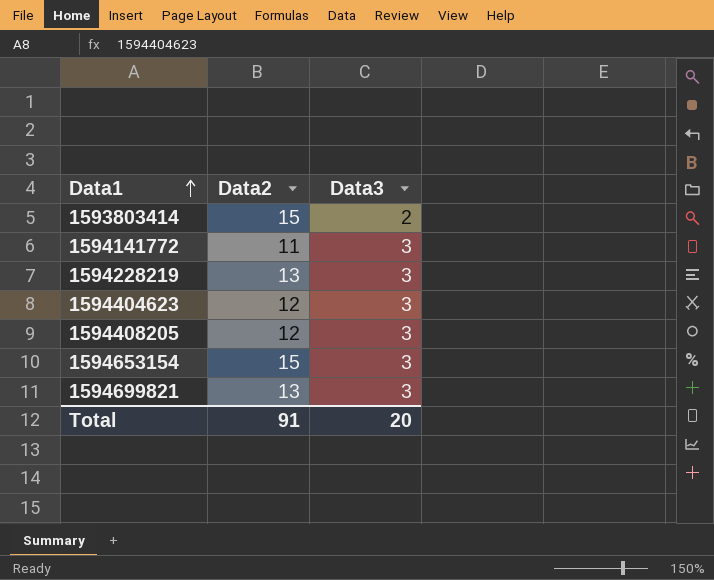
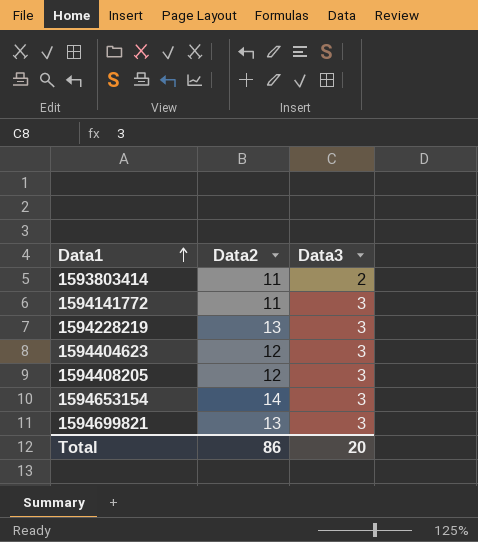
1593803414 | Data2: 15 -> 11
1594653154 | Data2: 15 -> 14
Total | Data2: 91 -> 86

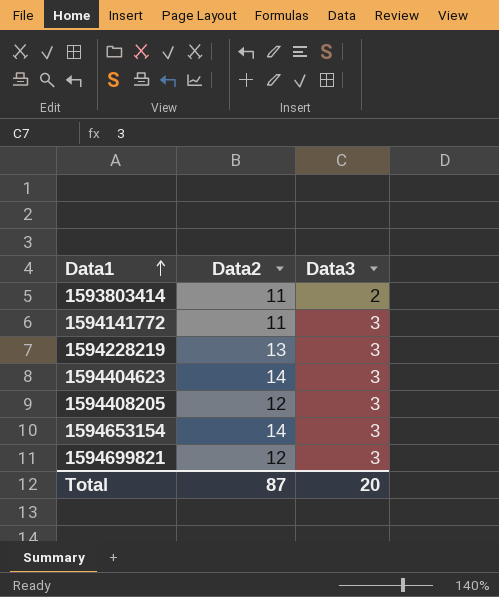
1594404623 | Data2: 12 -> 14
1594699821 | Data2: 13 -> 12
Total | Data2: 86 -> 87

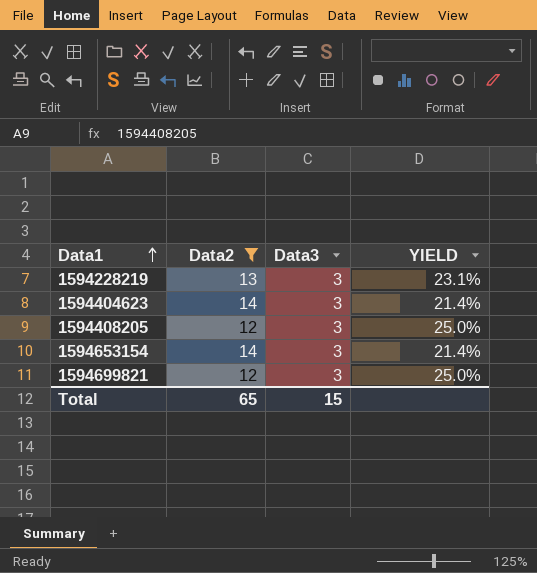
filter: none -> Data2 != 11
column YIELD | formula: none -> [Data3] / [Data2]
Total | Data2: 87 -> 65
Total | Data3: 20 -> 15

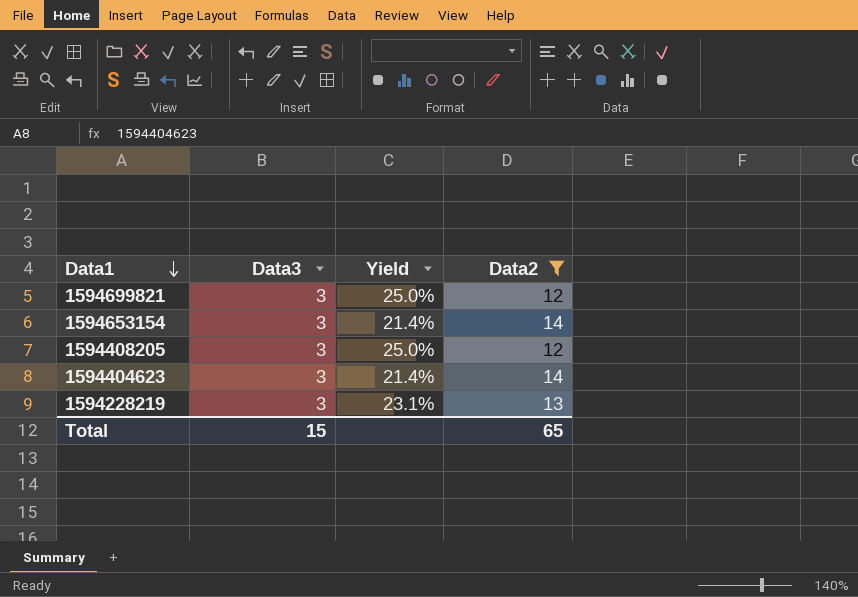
row order: Data1 ascending -> Data1 descending
column name: YIELD -> Yield
column Data2 | position: 2 -> 4

